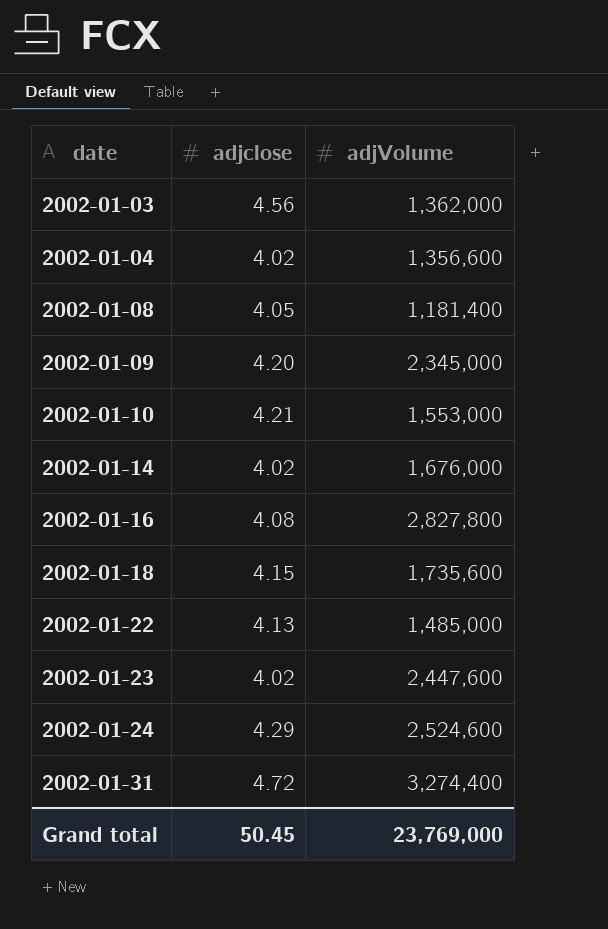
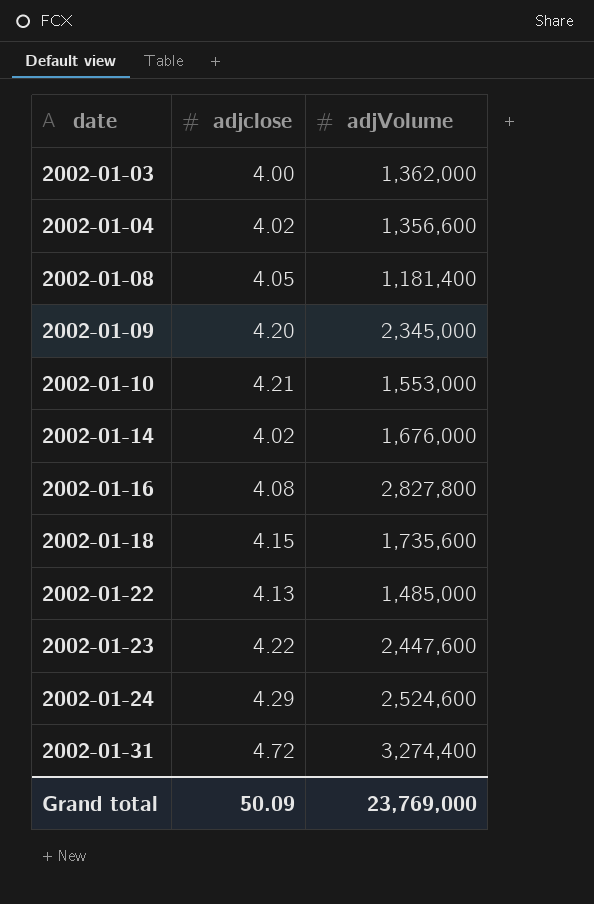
2002-01-03 | adjclose: 4.56 -> 4.00
2002-01-23 | adjclose: 4.02 -> 4.22
Grand total | adjclose: 50.45 -> 50.09

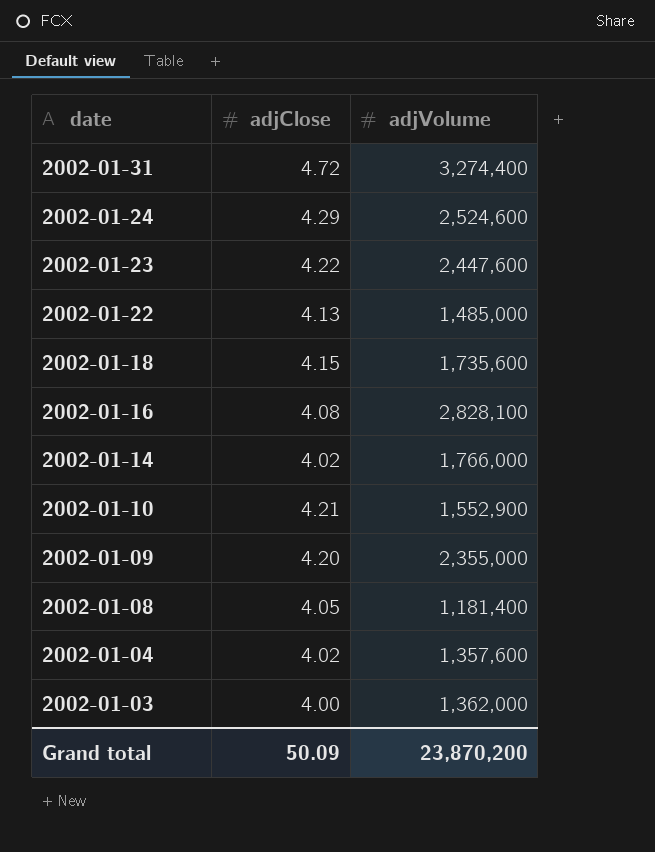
row order: date ascending -> date descending
column name: adjclose -> adjClose
2002-01-16 | adjVolume: 2,827,800 -> 2,828,100
2002-01-14 | adjVolume: 1,676,000 -> 1,766,000
2002-01-10 | adjVolume: 1,553,000 -> 1,552,900
2002-01-09 | adjVolume: 2,345,000 -> 2,355,000
2002-01-04 | adjVolume: 1,356,600 -> 1,357,600
Grand total | adjVolume: 23,769,000 -> 23,870,200

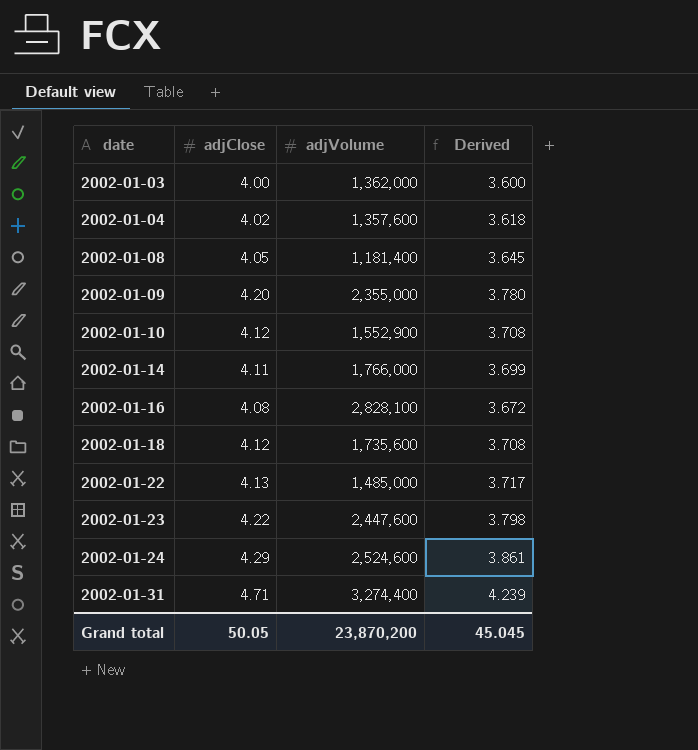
row order: date descending -> date ascending
column Derived | formula: none -> [adjClose] * 0.9
2002-01-10 | adjClose: 4.21 -> 4.12
2002-01-14 | adjClose: 4.02 -> 4.11
2002-01-18 | adjClose: 4.15 -> 4.12
2002-01-31 | adjClose: 4.72 -> 4.71
Grand total | adjClose: 50.09 -> 50.05

